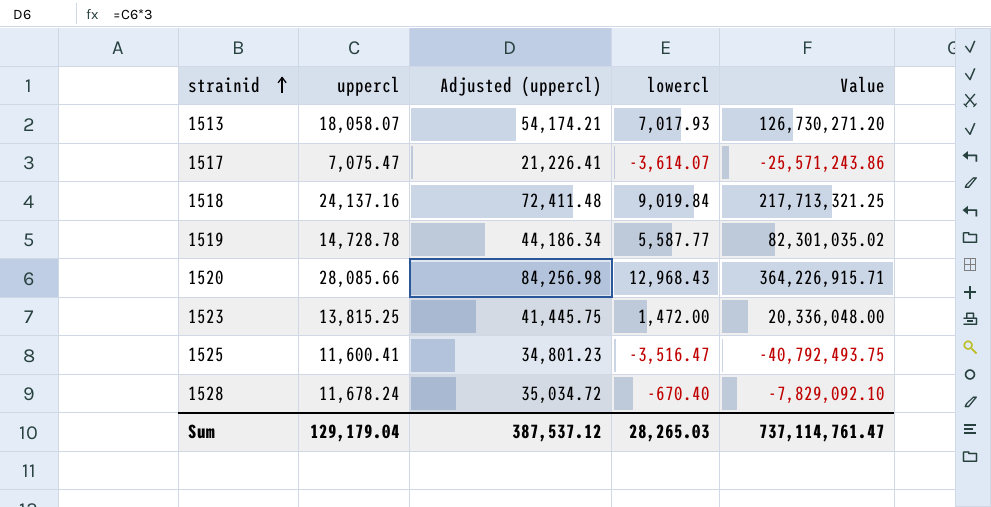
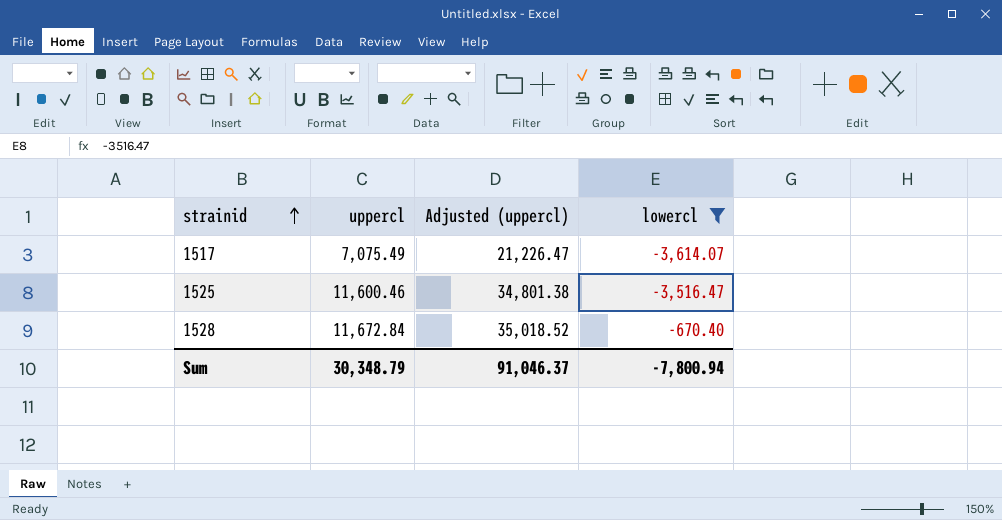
filter: none -> lowercl <= -670.40
column Value | formula: [uppercl] * [lowercl] -> none
1517 | uppercl: 7,075.47 -> 7,075.49
1517 | Adjusted (uppercl): 21,226.41 -> 21,226.47
1525 | uppercl: 11,600.41 -> 11,600.46
1525 | Adjusted (uppercl): 34,801.23 -> 34,801.38
1528 | uppercl: 11,678.24 -> 11,672.84
1528 | Adjusted (uppercl): 35,034.72 -> 35,018.52
Sum | uppercl: 129,179.04 -> 30,348.79
Sum | Adjusted (uppercl): 387,537.12 -> 91,046.37
Sum | lowercl: 28,265.03 -> -7,800.94

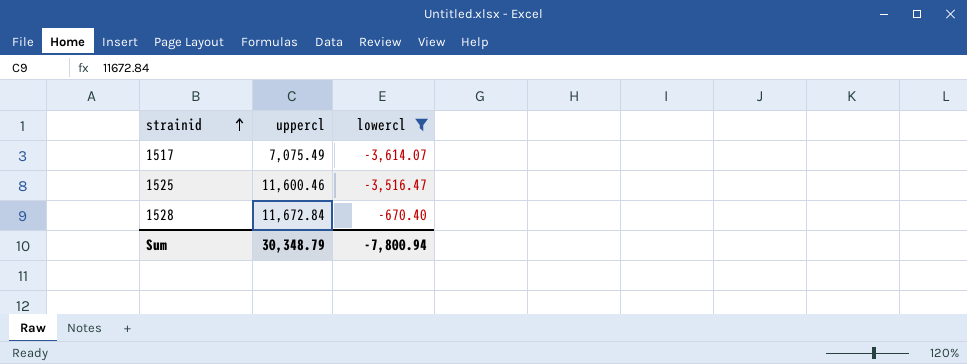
column Adjusted (uppercl) | formula: [uppercl] * 3 -> none

